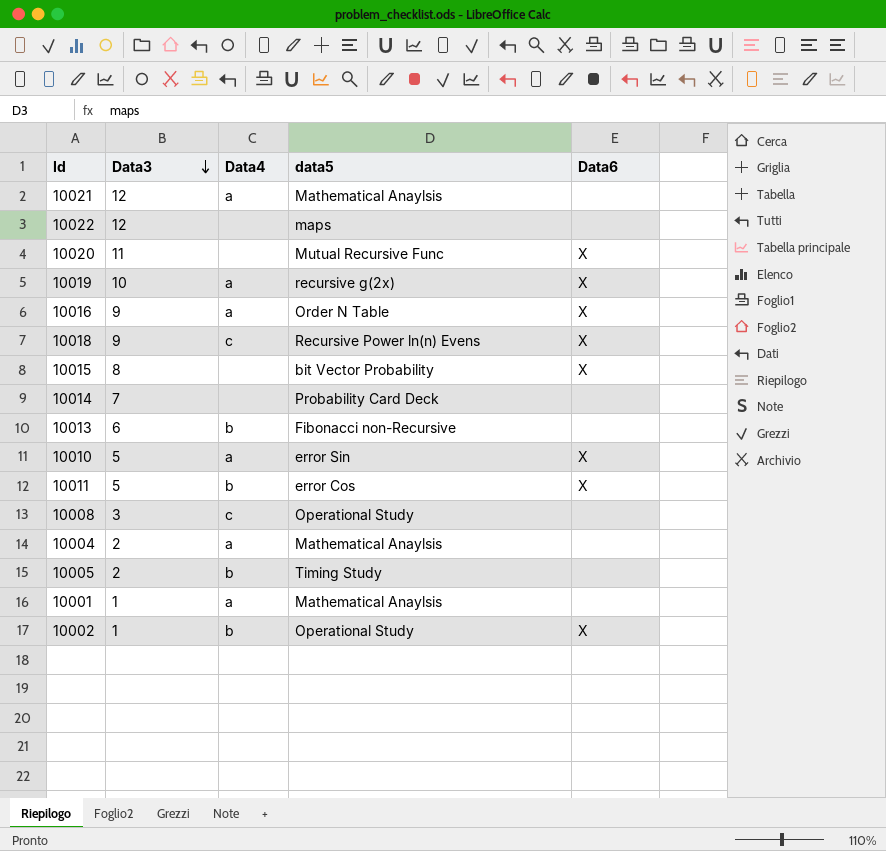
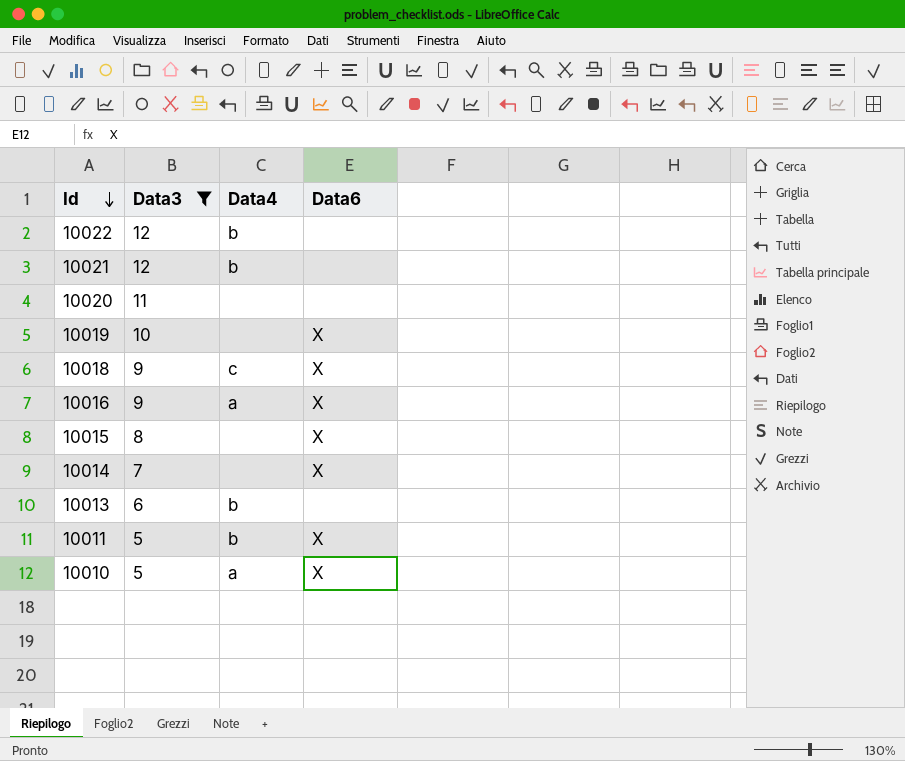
filter: none -> Data3 >= 5
row order: Data3 descending -> Id descending
column data5 | position: 4 -> none
10022 | Data4: none -> b
10021 | Data4: a -> b
10020 | Data6: X -> none
10019 | Data4: a -> none
10014 | Data6: none -> X

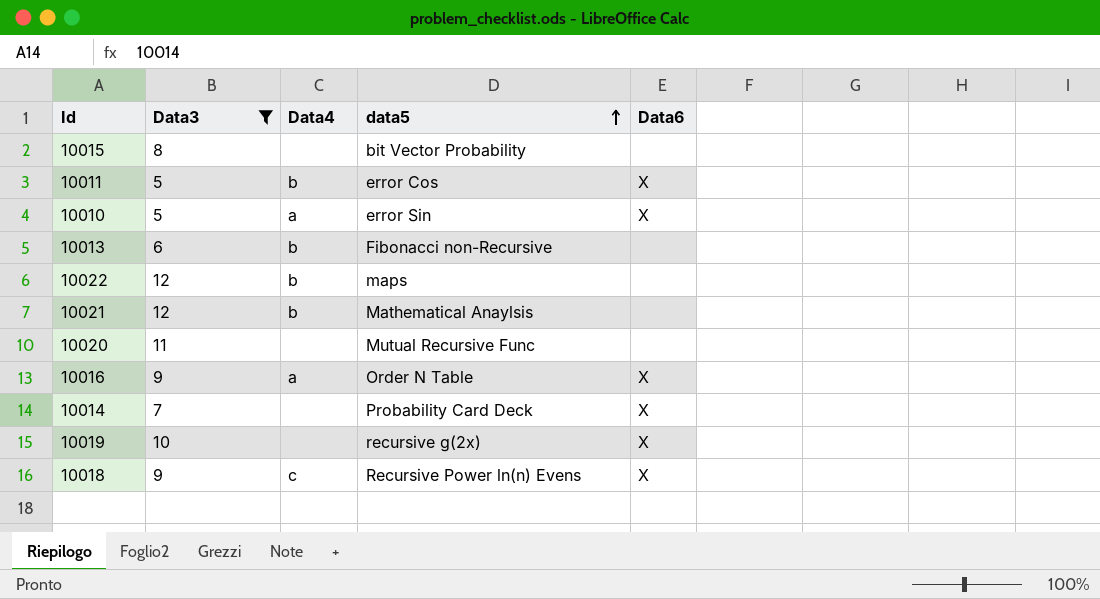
row order: Id descending -> data5 ascending
column data5 | position: none -> 4
10015 | Data6: X -> none

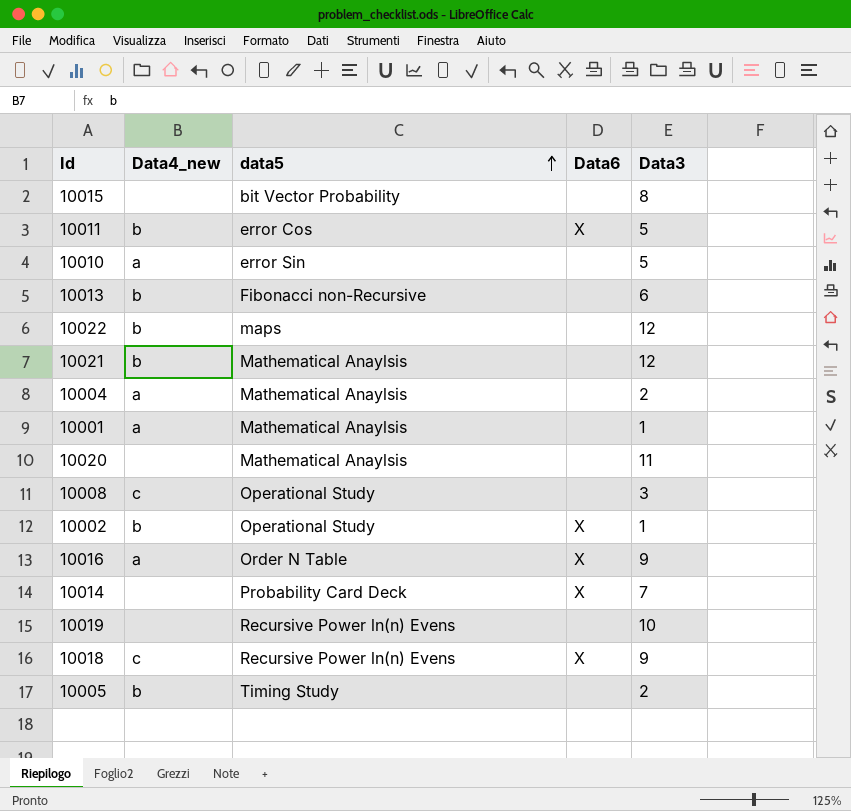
filter: Data3 >= 5 -> none
column name: Data4 -> Data4_new
column Data3 | position: 2 -> 5
10010 | Data6: X -> none
10020 | data5: Mutual Recursive Func -> Mathematical Anaylsis
10019 | data5: recursive g(2x) -> Recursive Power ln(n) Evens
10019 | Data6: X -> none

